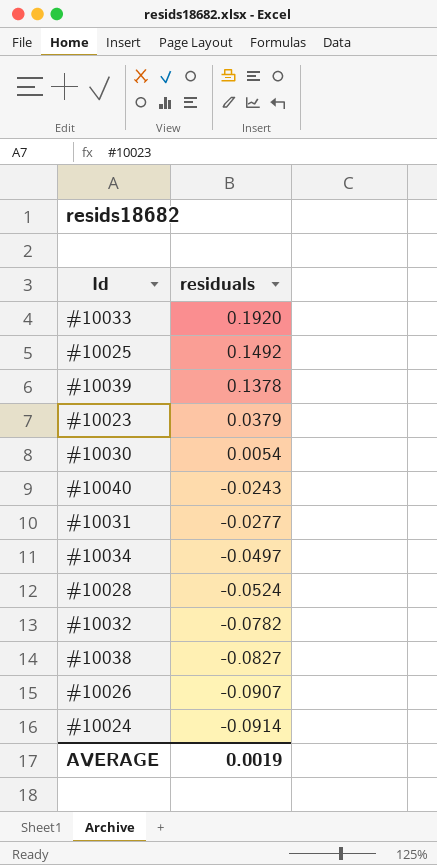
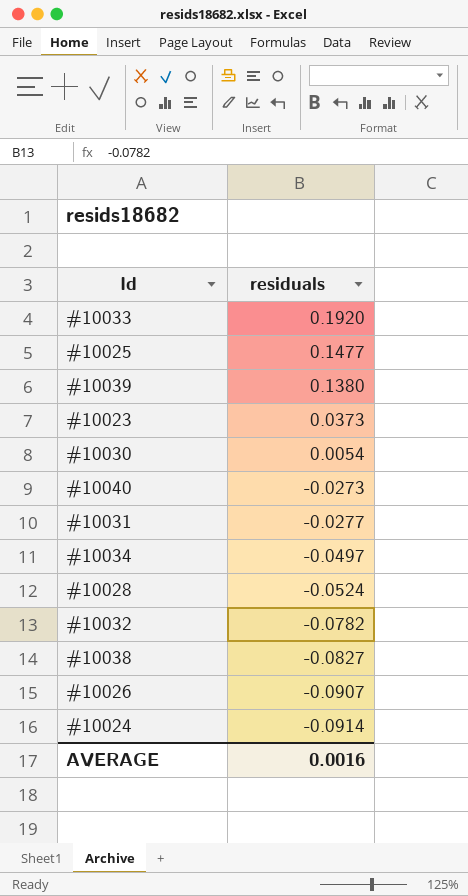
#10025 | residuals: 0.1492 -> 0.1477
#10039 | residuals: 0.1378 -> 0.1380
#10023 | residuals: 0.0379 -> 0.0373
#10040 | residuals: -0.0243 -> -0.0273
AVERAGE | residuals: 0.0019 -> 0.0016

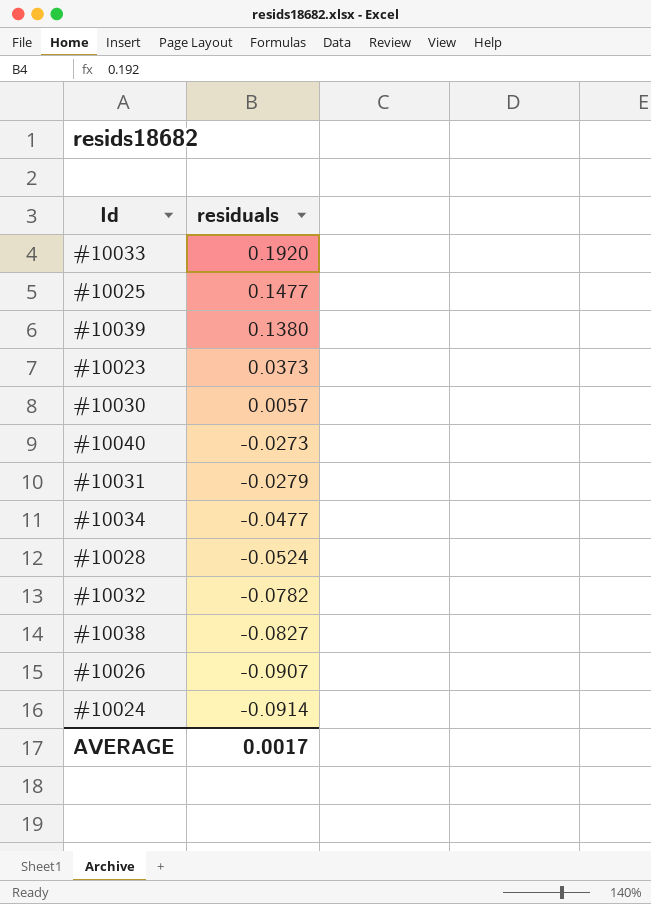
#10030 | residuals: 0.0054 -> 0.0057
#10031 | residuals: -0.0277 -> -0.0279
#10034 | residuals: -0.0497 -> -0.0477
AVERAGE | residuals: 0.0016 -> 0.0017

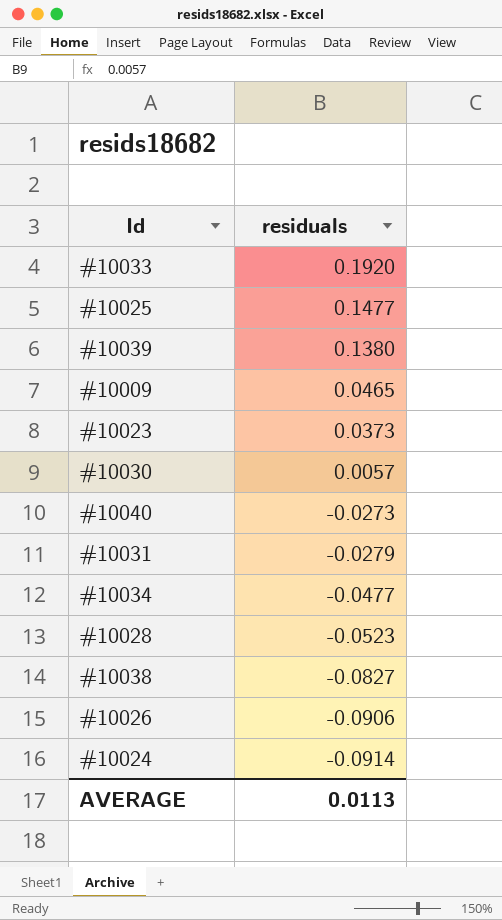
row #10032: -0.0782 -> none
row #10009: none -> 0.0465
#10028 | residuals: -0.0524 -> -0.0523
#10026 | residuals: -0.0907 -> -0.0906
AVERAGE | residuals: 0.0017 -> 0.0113

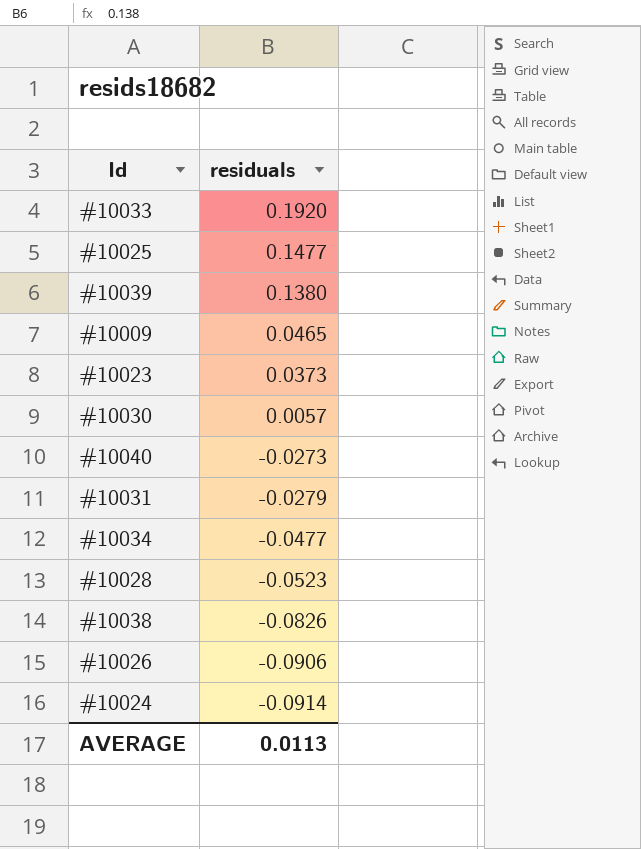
#10038 | residuals: -0.0827 -> -0.0826

